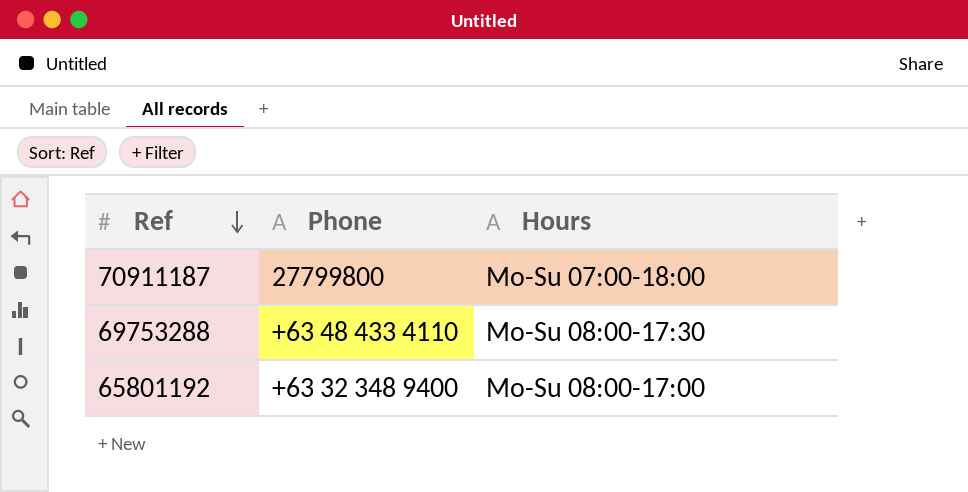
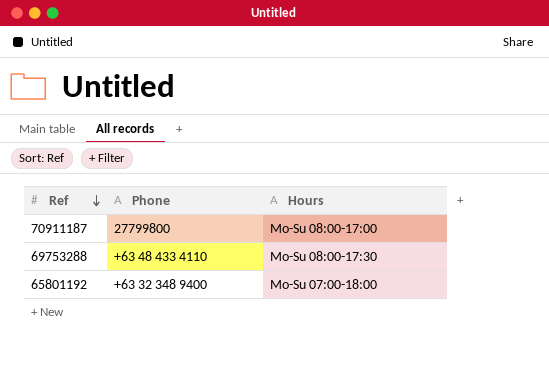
70911187 | Hours: Mo-Su 07:00-18:00 -> Mo-Su 08:00-17:00
65801192 | Hours: Mo-Su 08:00-17:00 -> Mo-Su 07:00-18:00

